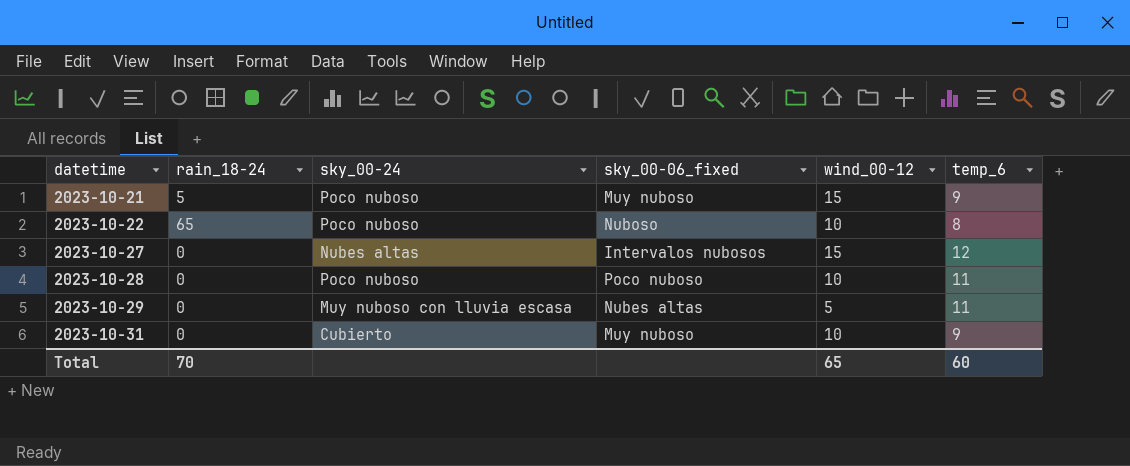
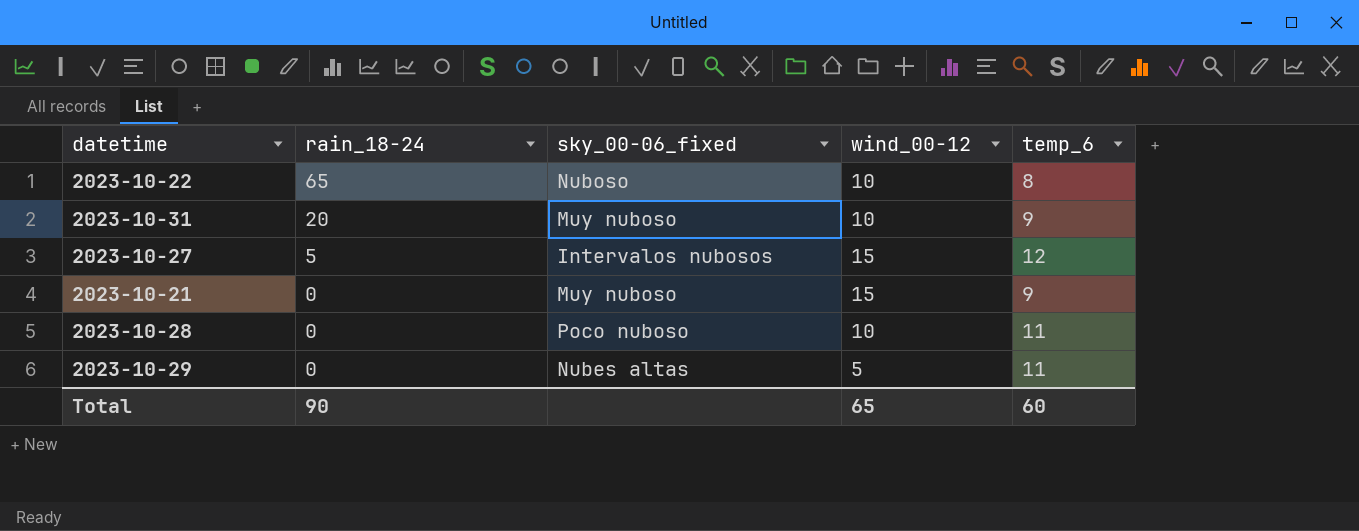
row order: datetime ascending -> rain_18-24 descending
column sky_00-24 | position: 3 -> none
2023-10-31 | rain_18-24: 0 -> 20
2023-10-27 | rain_18-24: 0 -> 5
2023-10-21 | rain_18-24: 5 -> 0
Total | rain_18-24: 70 -> 90

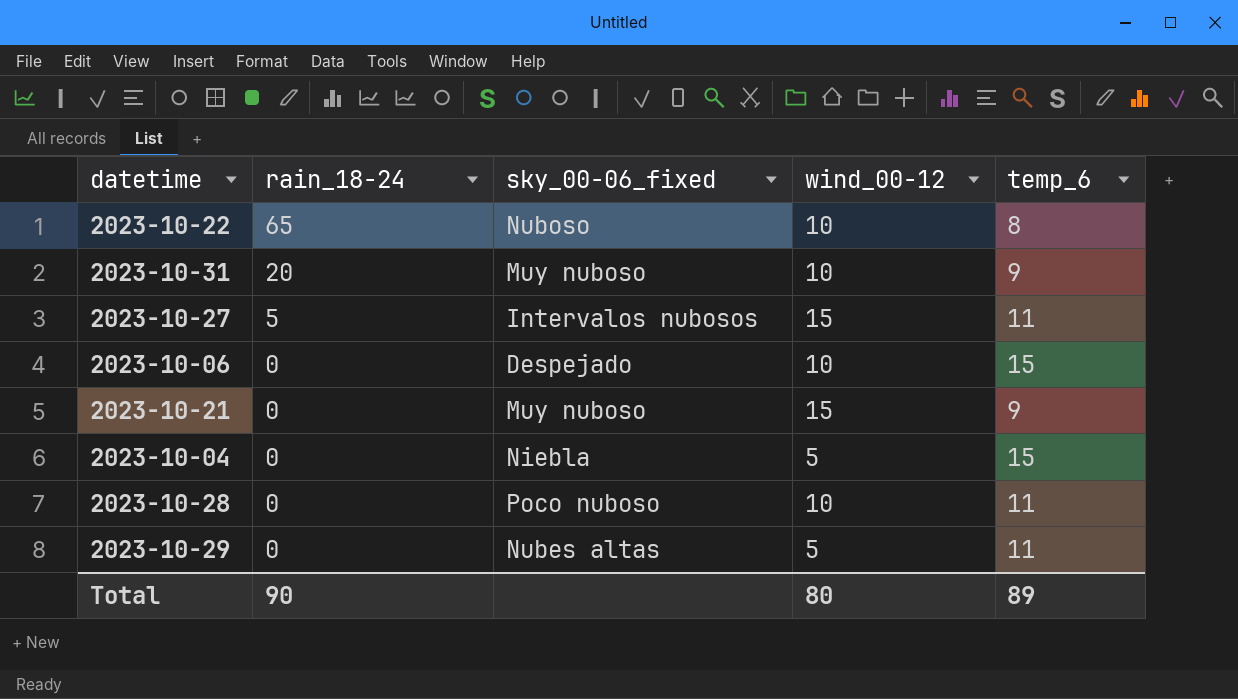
2023-10-27 | temp_6: 12 -> 11
row 2023-10-06: none -> 0 | Despejado | 10 | 15
row 2023-10-04: none -> 0 | Niebla | 5 | 15
Total | wind_00-12: 65 -> 80
Total | temp_6: 60 -> 89

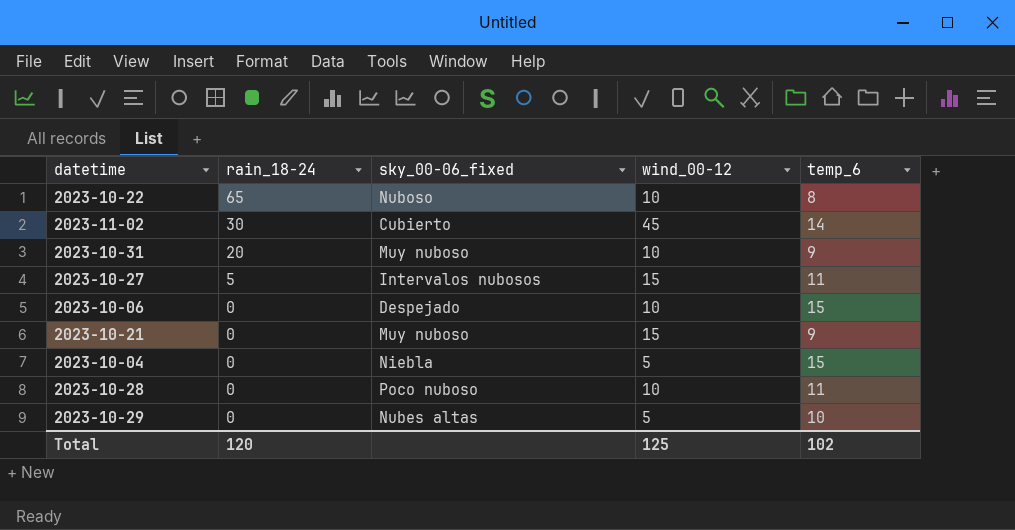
row 2023-11-02: none -> 30 | Cubierto | 45 | 14
2023-10-29 | temp_6: 11 -> 10
Total | rain_18-24: 90 -> 120
Total | wind_00-12: 80 -> 125
Total | temp_6: 89 -> 102

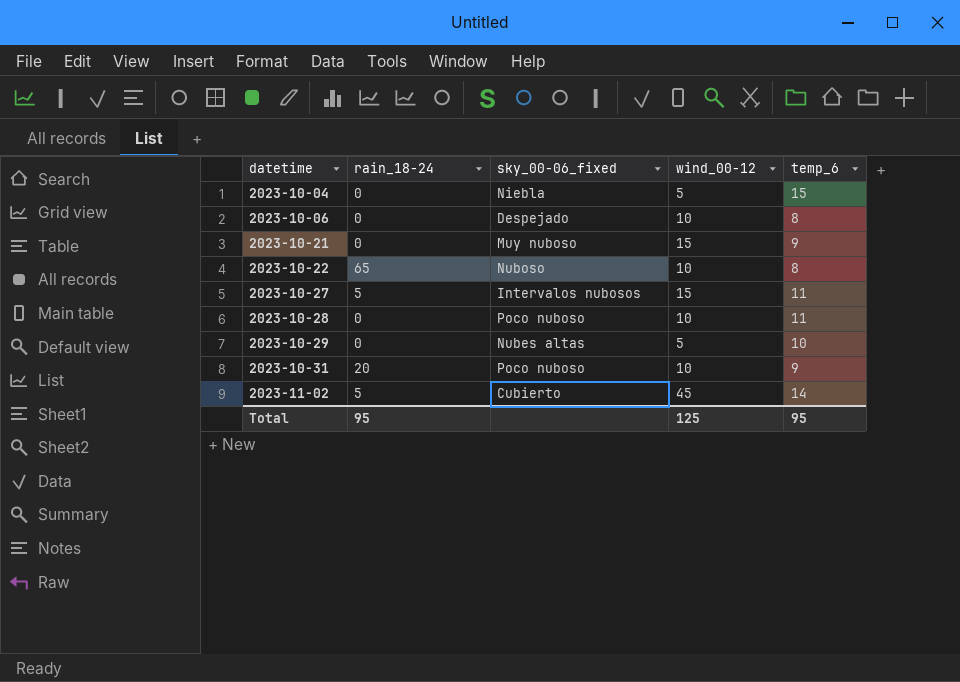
row order: rain_18-24 descending -> datetime ascending
2023-10-06 | temp_6: 15 -> 8
2023-10-31 | sky_00-06_fixed: Muy nuboso -> Poco nuboso
2023-11-02 | rain_18-24: 30 -> 5
Total | rain_18-24: 120 -> 95
Total | temp_6: 102 -> 95

